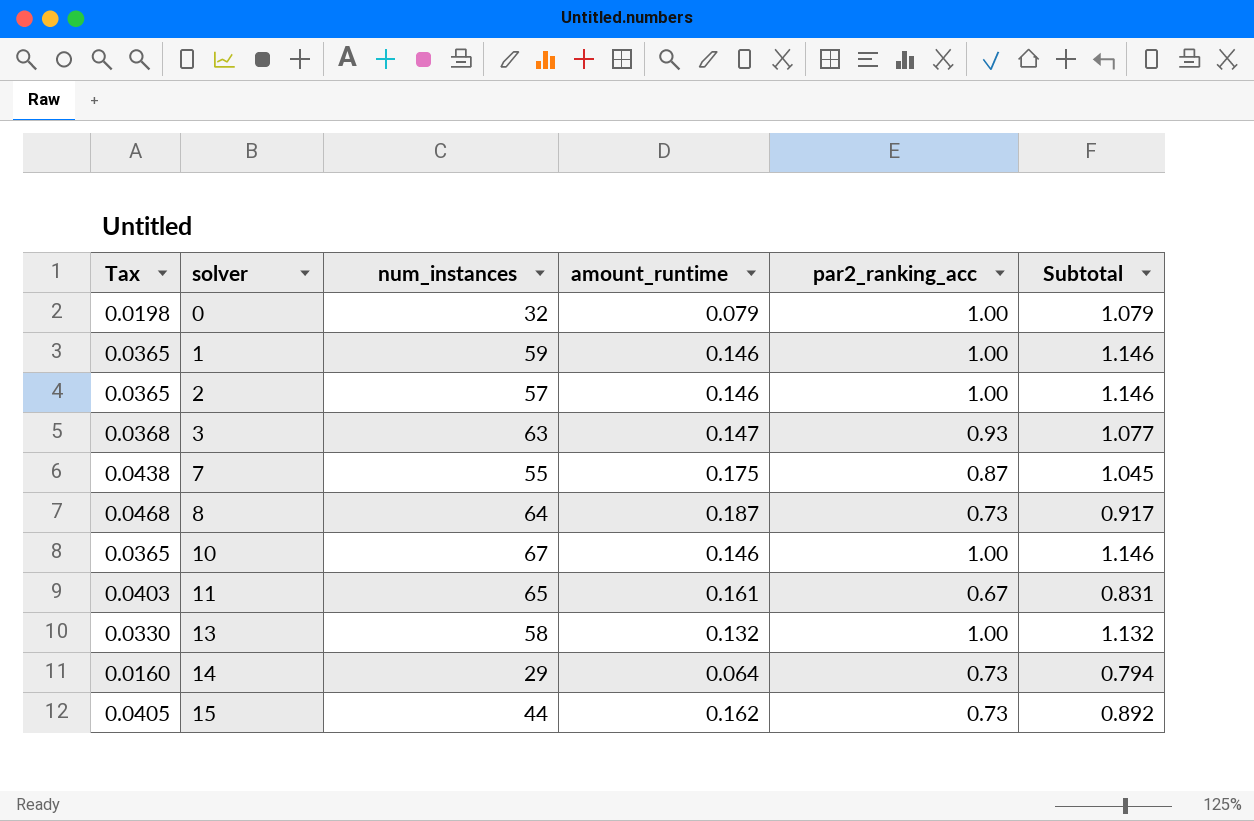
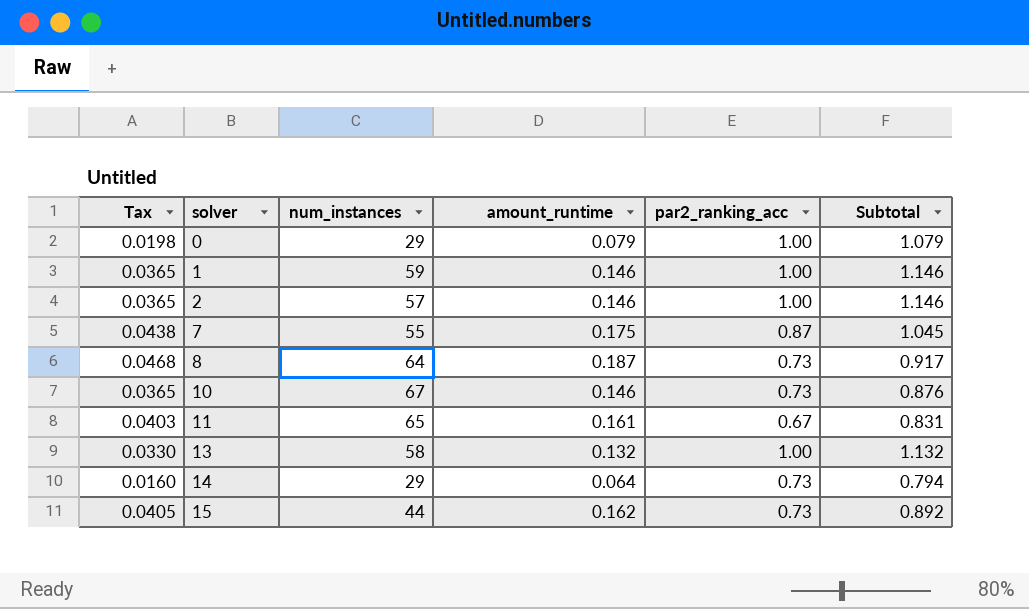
row 3: 0.0368 | 63 | 0.147 | 0.93 | 1.077 -> none
0 | num_instances: 32 -> 29
10 | par2_ranking_acc: 1.00 -> 0.73
10 | Subtotal: 1.146 -> 0.876

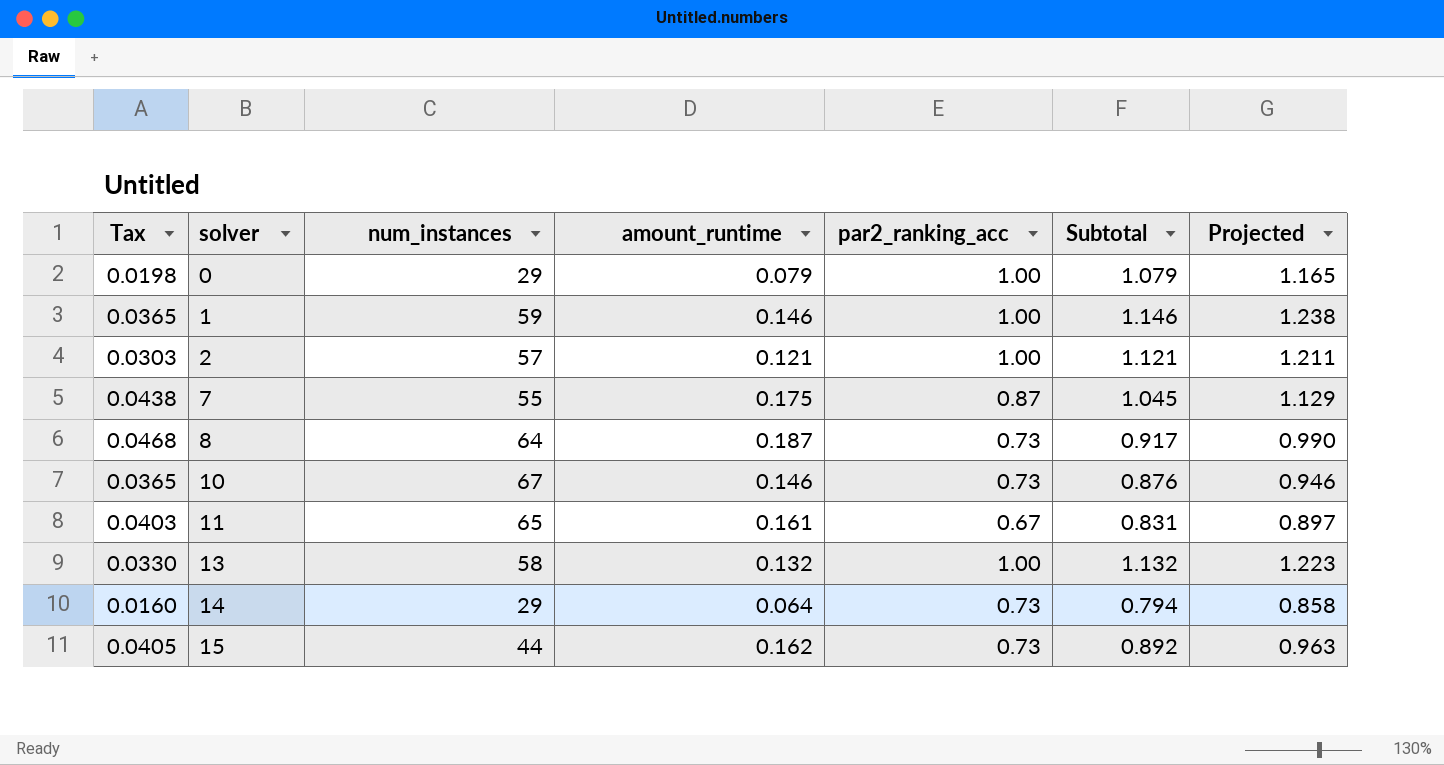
column Projected | formula: none -> [Subtotal] * 1.08
2 | Tax: 0.0365 -> 0.0303
2 | amount_runtime: 0.146 -> 0.121
2 | Subtotal: 1.146 -> 1.121

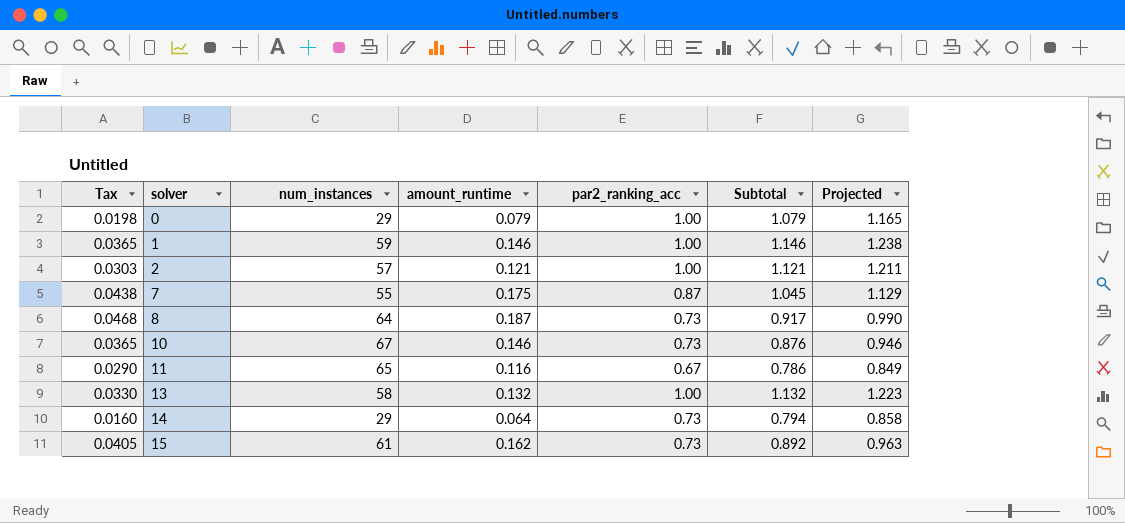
11 | Tax: 0.0403 -> 0.0290
11 | amount_runtime: 0.161 -> 0.116
11 | Subtotal: 0.831 -> 0.786
11 | Projected: 0.897 -> 0.849
15 | num_instances: 44 -> 61

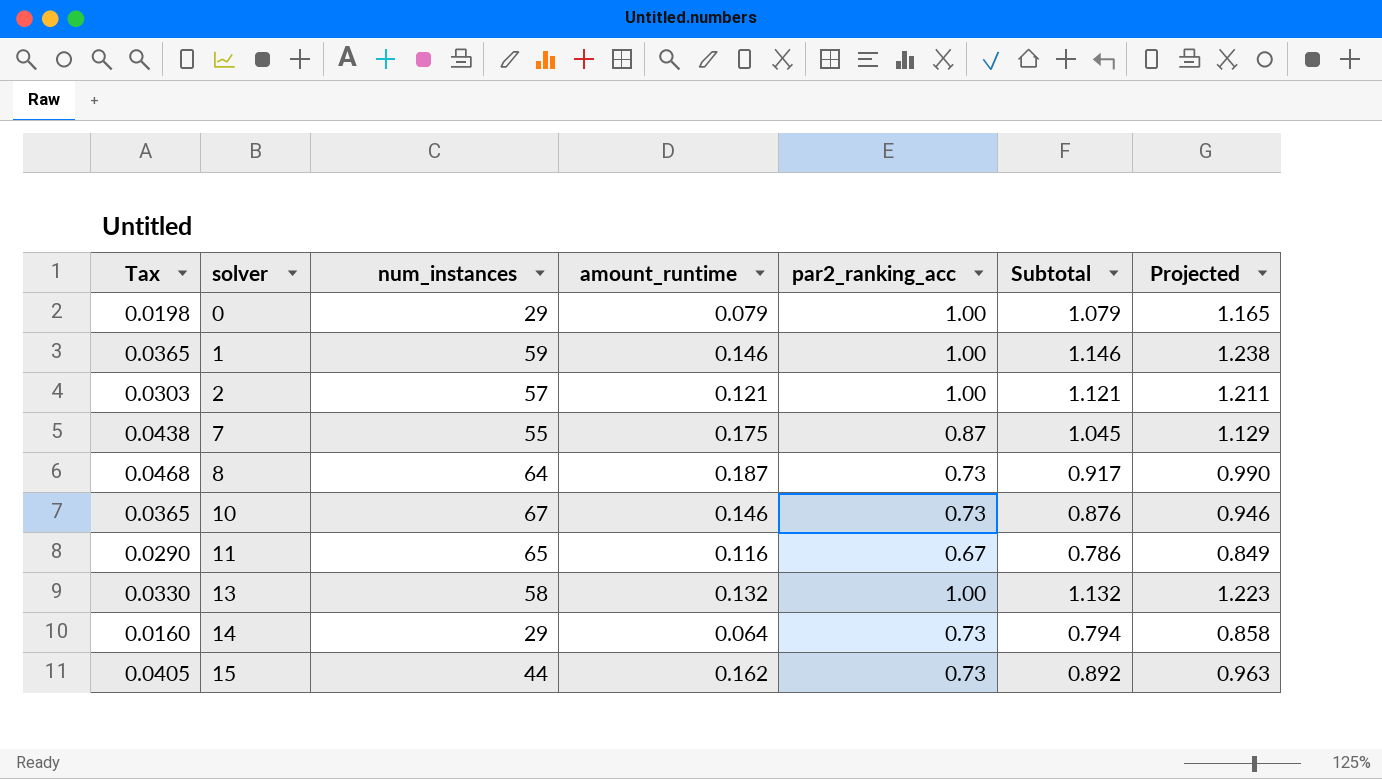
15 | num_instances: 61 -> 44

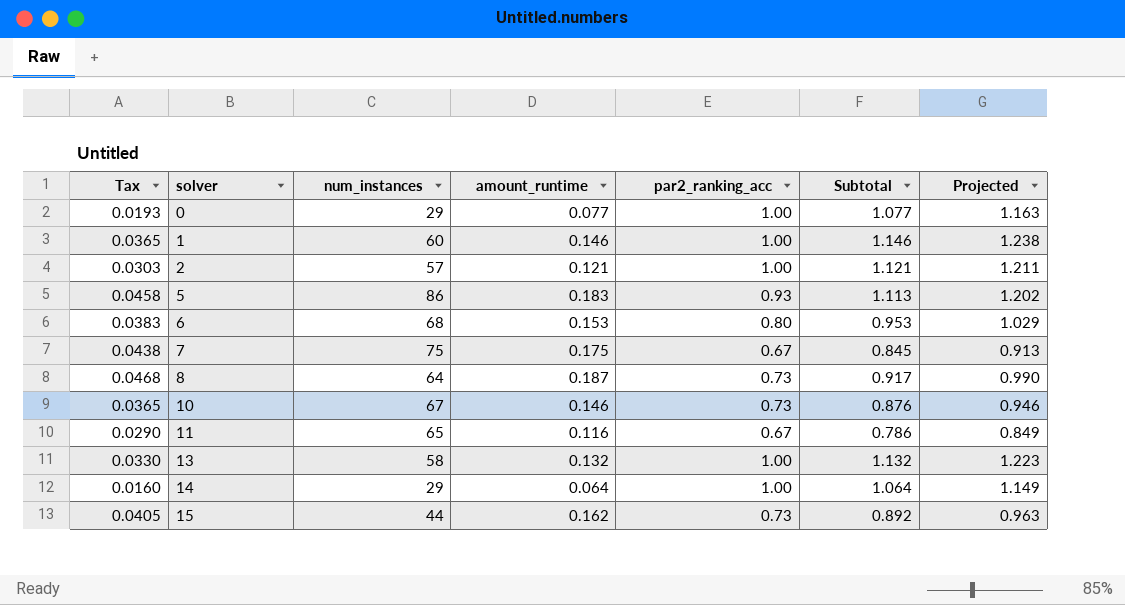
0 | Tax: 0.0198 -> 0.0193
0 | amount_runtime: 0.079 -> 0.077
0 | Subtotal: 1.079 -> 1.077
0 | Projected: 1.165 -> 1.163
1 | num_instances: 59 -> 60
row 5: none -> 0.0458 | 86 | 0.183 | 0.93 | 1.113 | 1.202
row 6: none -> 0.0383 | 68 | 0.153 | 0.80 | 0.953 | 1.029
7 | num_instances: 55 -> 75
7 | par2_ranking_acc: 0.87 -> 0.67
7 | Subtotal: 1.045 -> 0.845
7 | Projected: 1.129 -> 0.913
14 | par2_ranking_acc: 0.73 -> 1.00
14 | Subtotal: 0.794 -> 1.064
14 | Projected: 0.858 -> 1.149

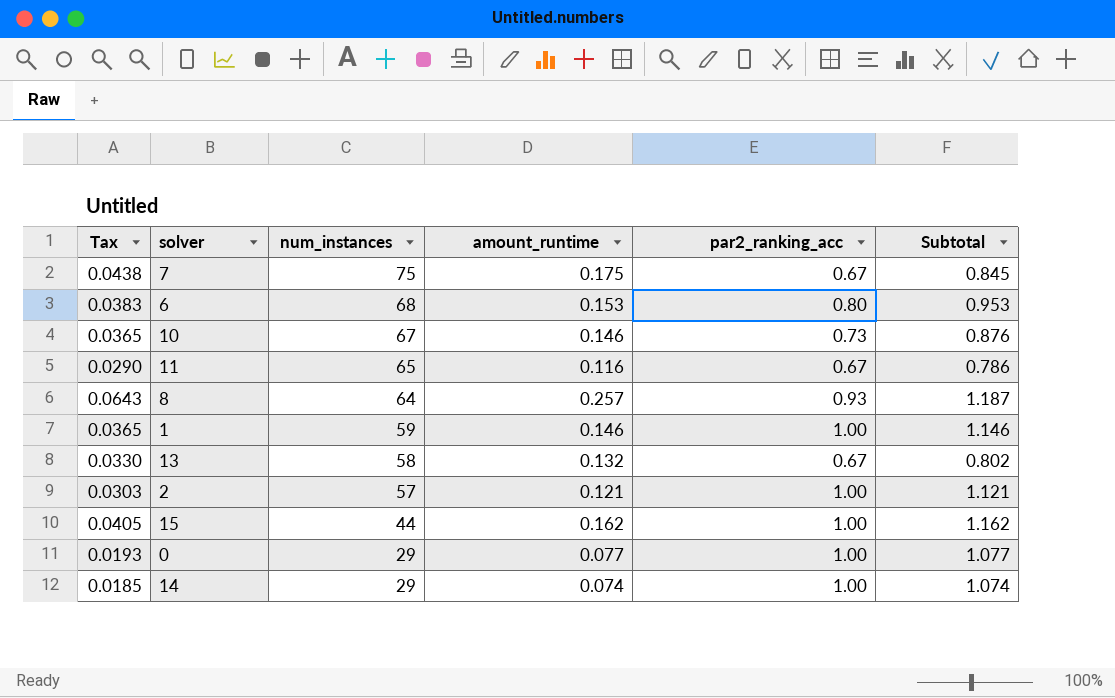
row order: solver ascending -> num_instances descending
column Projected | formula: [Subtotal] * 1.08 -> none
row 5: 0.0458 | 86 | 0.183 | 0.93 | 1.113 | 1.202 -> none
8 | Tax: 0.0468 -> 0.0643
8 | amount_runtime: 0.187 -> 0.257
8 | par2_ranking_acc: 0.73 -> 0.93
8 | Subtotal: 0.917 -> 1.187
1 | num_instances: 60 -> 59
13 | par2_ranking_acc: 1.00 -> 0.67
13 | Subtotal: 1.132 -> 0.802
15 | par2_ranking_acc: 0.73 -> 1.00
15 | Subtotal: 0.892 -> 1.162
14 | Tax: 0.0160 -> 0.0185
14 | amount_runtime: 0.064 -> 0.074
14 | Subtotal: 1.064 -> 1.074

